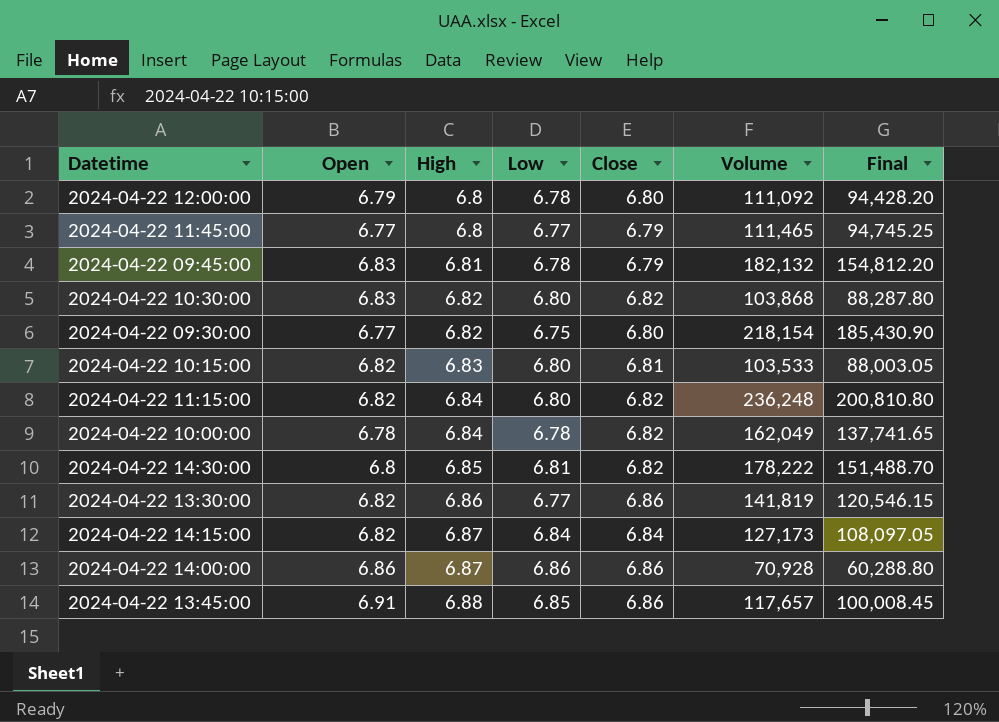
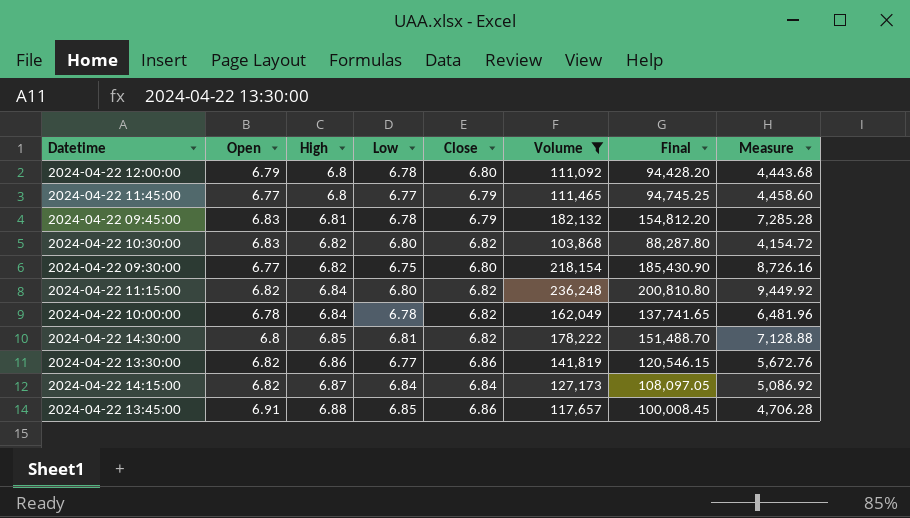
filter: none -> Volume >= 103,868
column Measure | formula: none -> [Volume] * 0.04

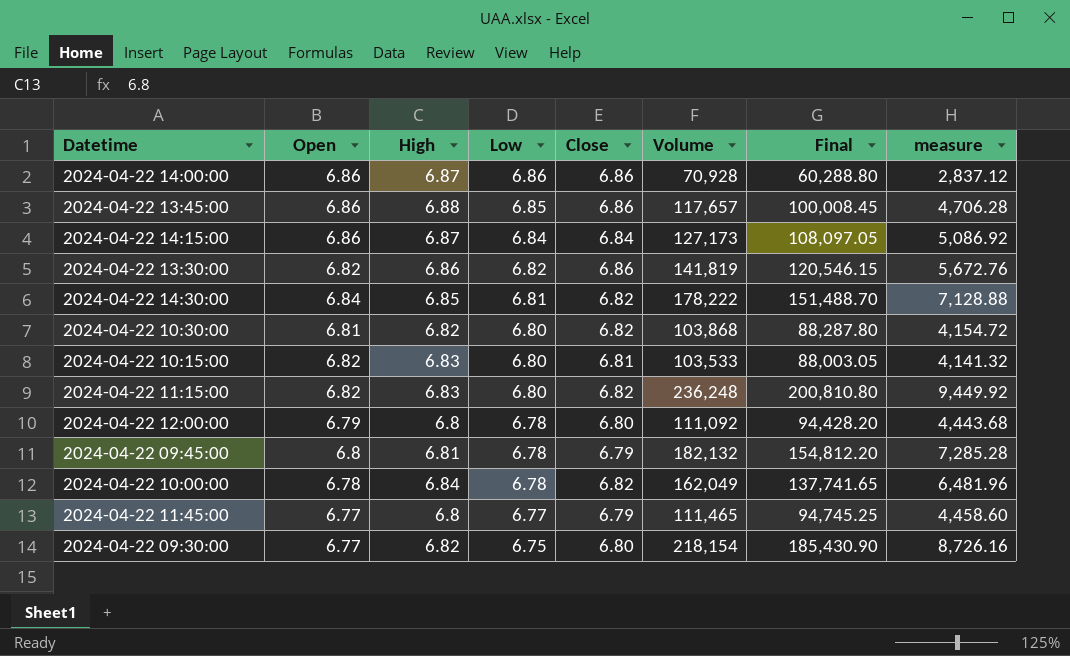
filter: Volume >= 103,868 -> none
row order: High ascending -> Low descending
column name: Measure -> measure
2024-04-22 13:45:00 | Open: 6.91 -> 6.86
2024-04-22 14:15:00 | Open: 6.82 -> 6.86
2024-04-22 13:30:00 | Low: 6.77 -> 6.82
2024-04-22 14:30:00 | Open: 6.8 -> 6.84
2024-04-22 10:30:00 | Open: 6.83 -> 6.81
2024-04-22 11:15:00 | High: 6.84 -> 6.83
2024-04-22 09:45:00 | Open: 6.83 -> 6.8

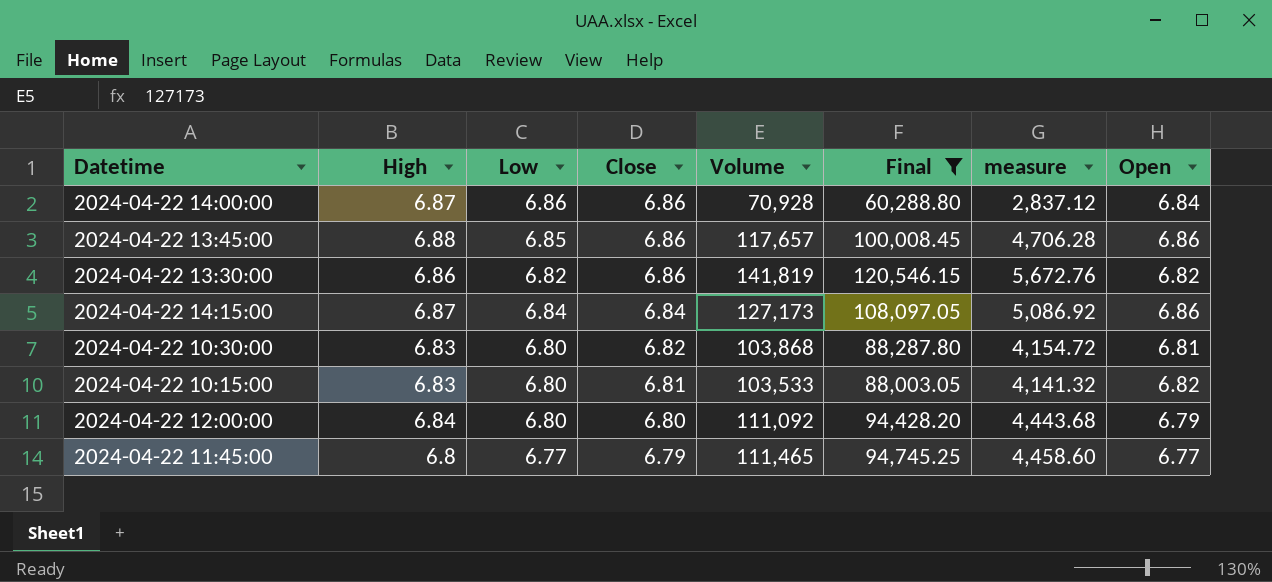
filter: none -> Final <= 120,546.15
row order: Low descending -> Close descending
column Open | position: 2 -> 8
2024-04-22 14:00:00 | Open: 6.86 -> 6.84
2024-04-22 10:30:00 | High: 6.82 -> 6.83
2024-04-22 12:00:00 | High: 6.8 -> 6.84
2024-04-22 12:00:00 | Low: 6.78 -> 6.80

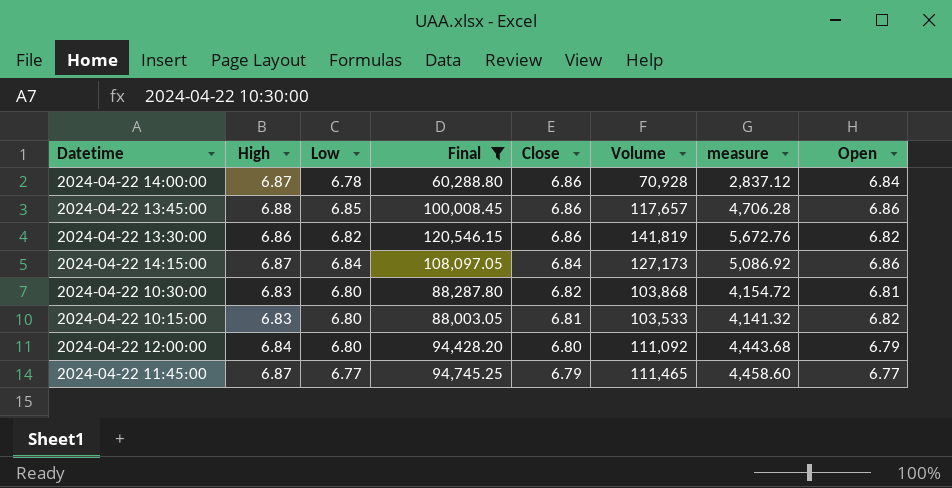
column Final | position: 6 -> 4
2024-04-22 14:00:00 | Low: 6.86 -> 6.78
2024-04-22 11:45:00 | High: 6.8 -> 6.87

